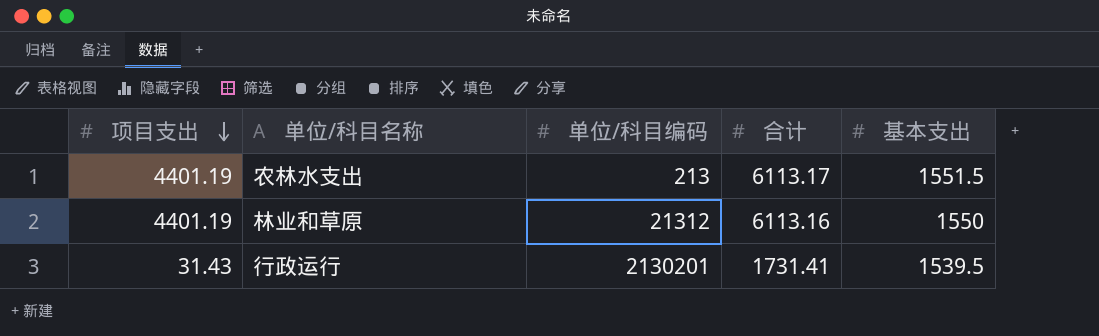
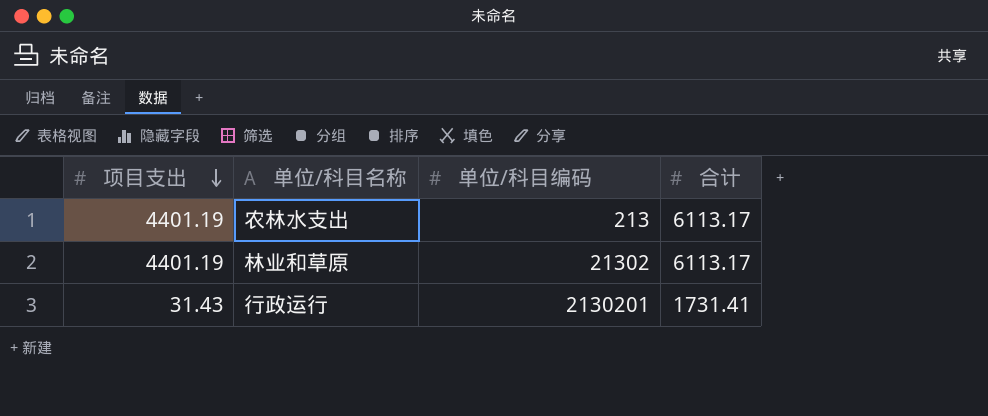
column 基本支出 | position: 5 -> none
林业和草原 | 单位/科目编码: 21312 -> 21302
林业和草原 | 合计: 6113.16 -> 6113.17

